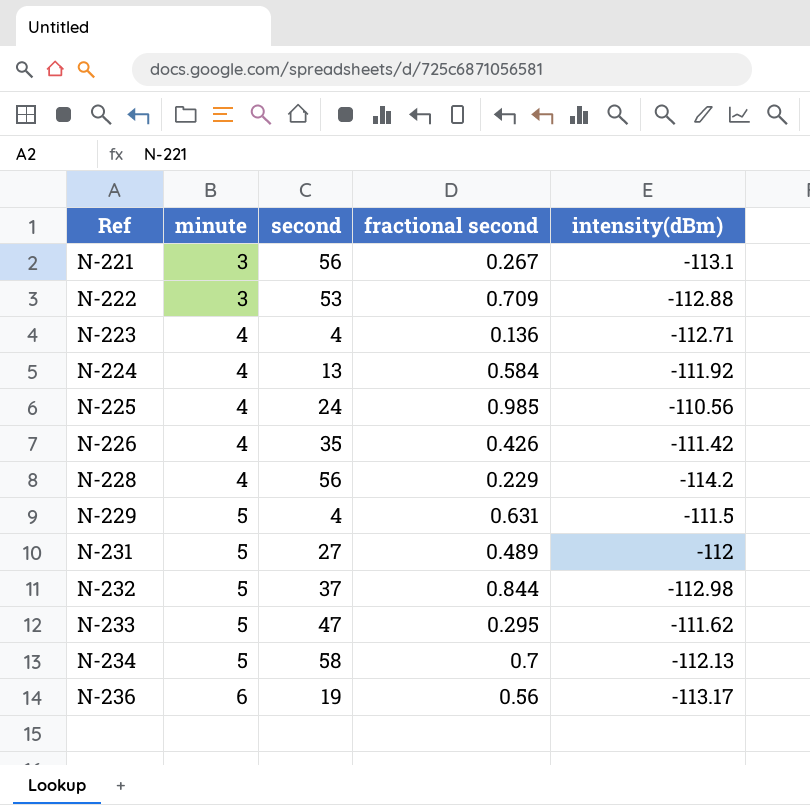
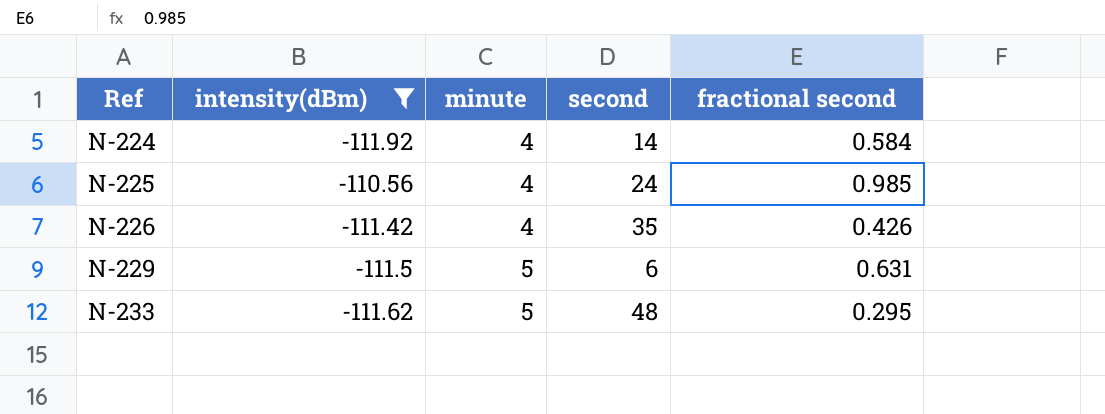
filter: none -> intensity(dBm) >= -111.92
column intensity(dBm) | position: 5 -> 2
N-224 | second: 13 -> 14
N-229 | second: 4 -> 6
N-233 | second: 47 -> 48

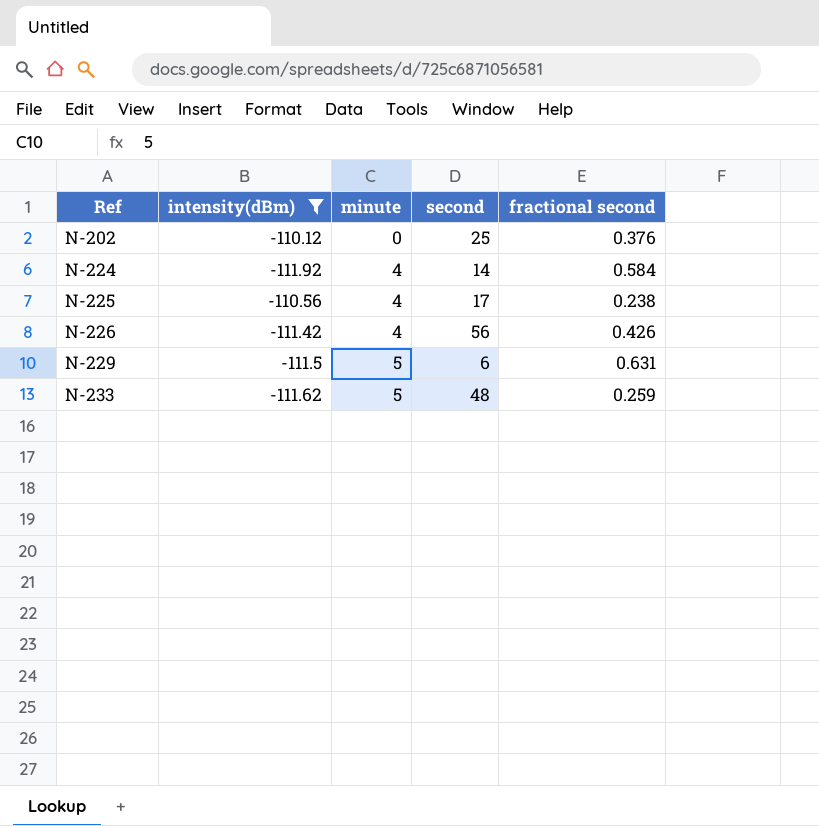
row N-202: none -> -110.12 | 0 | 25 | 0.376
N-225 | second: 24 -> 17
N-225 | fractional second: 0.985 -> 0.238
N-226 | second: 35 -> 56
N-233 | fractional second: 0.295 -> 0.259

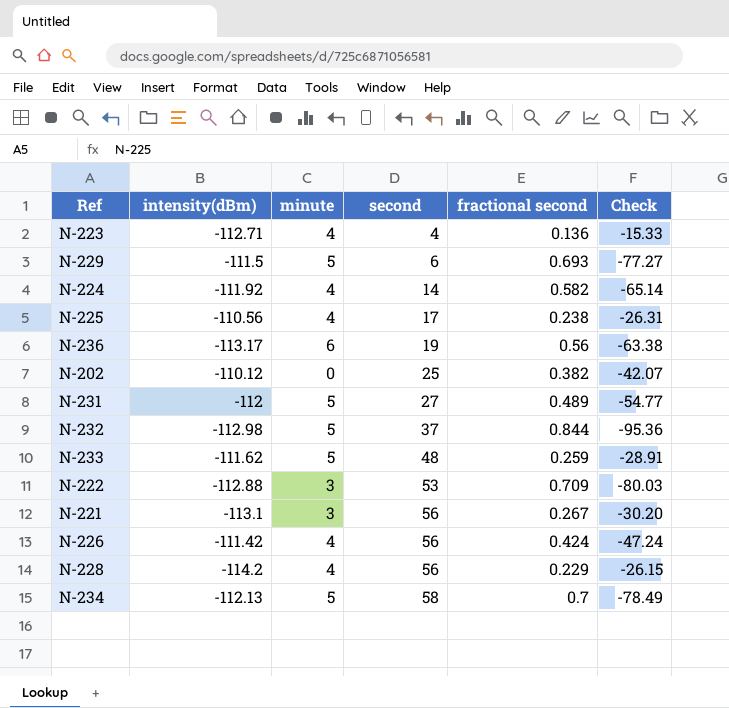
filter: intensity(dBm) >= -111.92 -> none
row order: Ref ascending -> second ascending
column Check | formula: none -> [intensity(dBm)] * [fractional second]
N-229 | fractional second: 0.631 -> 0.693
N-224 | fractional second: 0.584 -> 0.582
N-202 | fractional second: 0.376 -> 0.382
N-226 | fractional second: 0.426 -> 0.424

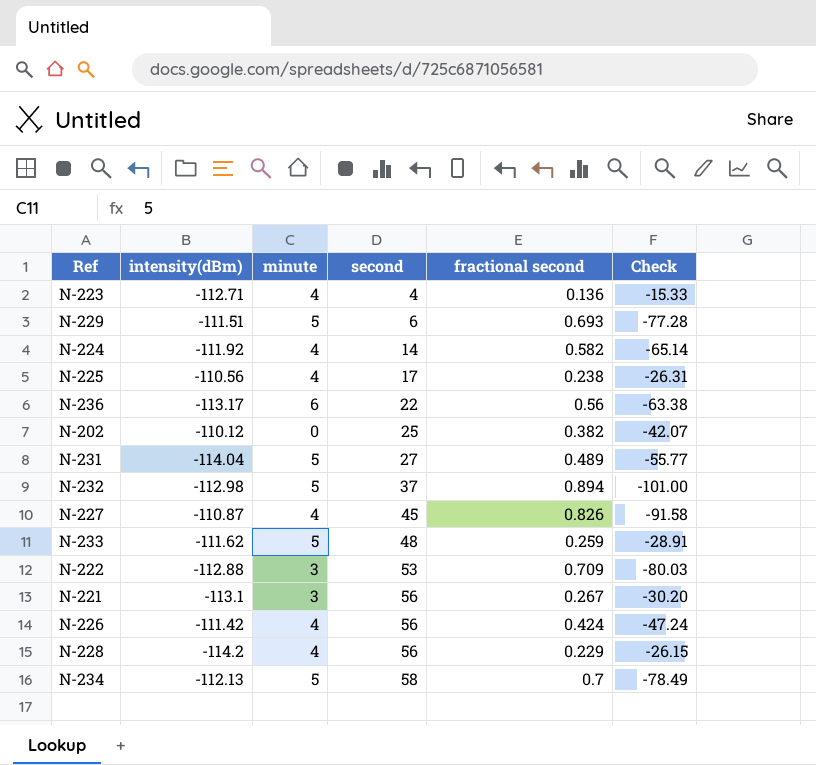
N-229 | intensity(dBm): -111.5 -> -111.51
N-229 | Check: -77.27 -> -77.28
N-236 | second: 19 -> 22
N-231 | intensity(dBm): -112 -> -114.04
N-231 | Check: -54.77 -> -55.77
N-232 | fractional second: 0.844 -> 0.894
N-232 | Check: -95.36 -> -101.00
row N-227: none -> -110.87 | 4 | 45 | 0.826 | -91.58

